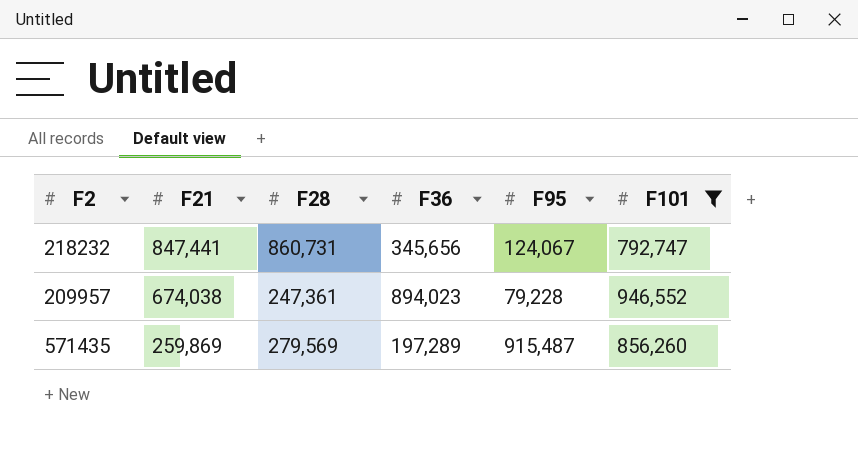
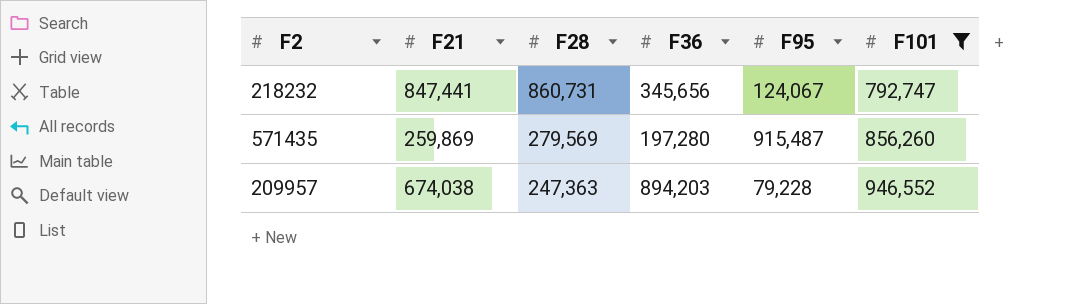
row order: F21 descending -> F28 descending
571435 | F36: 197,289 -> 197,280
209957 | F28: 247,361 -> 247,363
209957 | F36: 894,023 -> 894,203

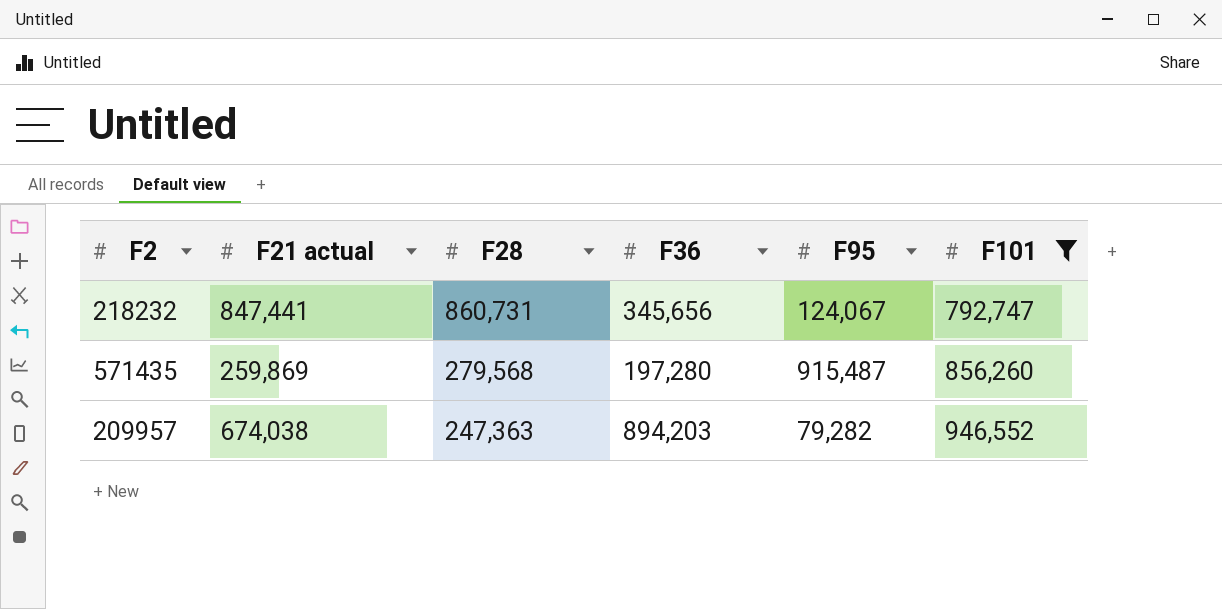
column name: F21 -> F21 actual
571435 | F28: 279,569 -> 279,568
209957 | F95: 79,228 -> 79,282

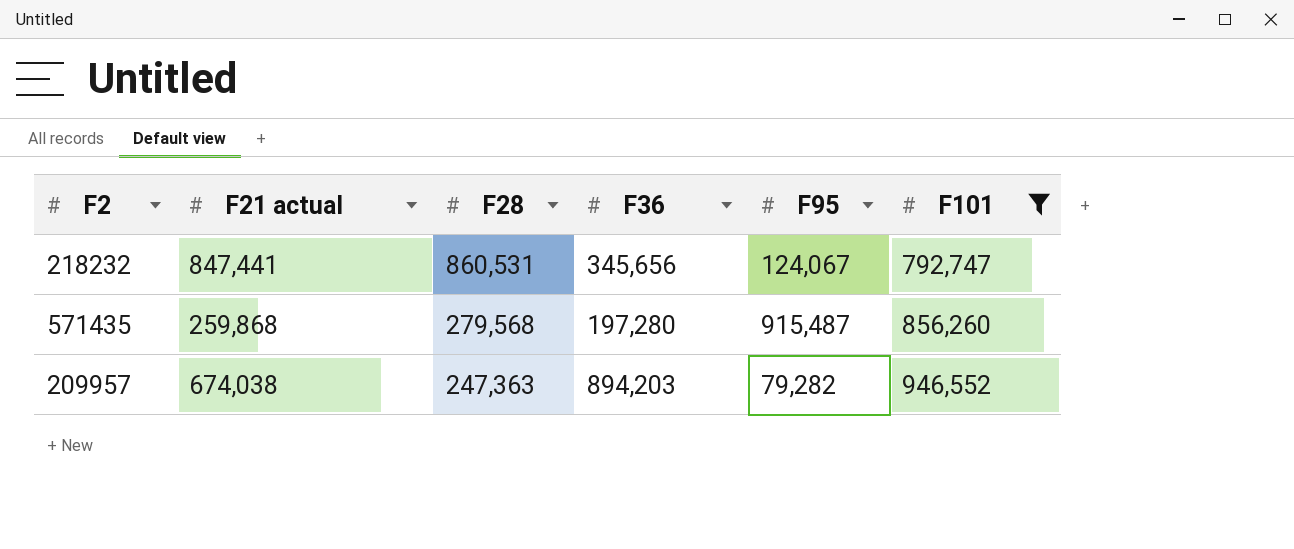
218232 | F28: 860,731 -> 860,531
571435 | F21 actual: 259,869 -> 259,868

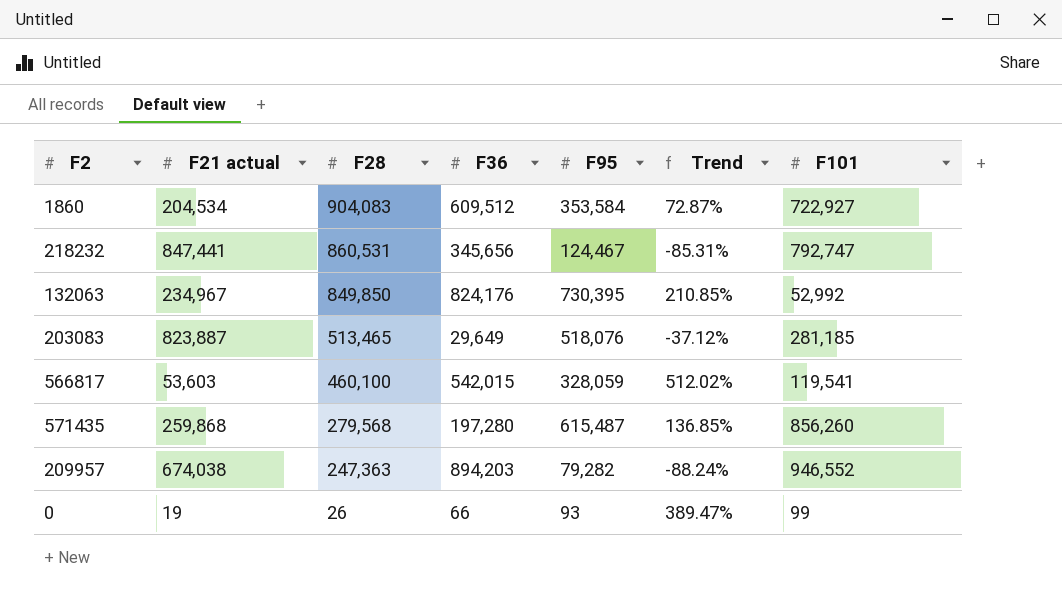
filter: F101 >= 792,747 -> none
column Trend | formula: none -> ([F95] - [F21 actual]) / [F21 actual]
218232 | F95: 124,067 -> 124,467
571435 | F95: 915,487 -> 615,487

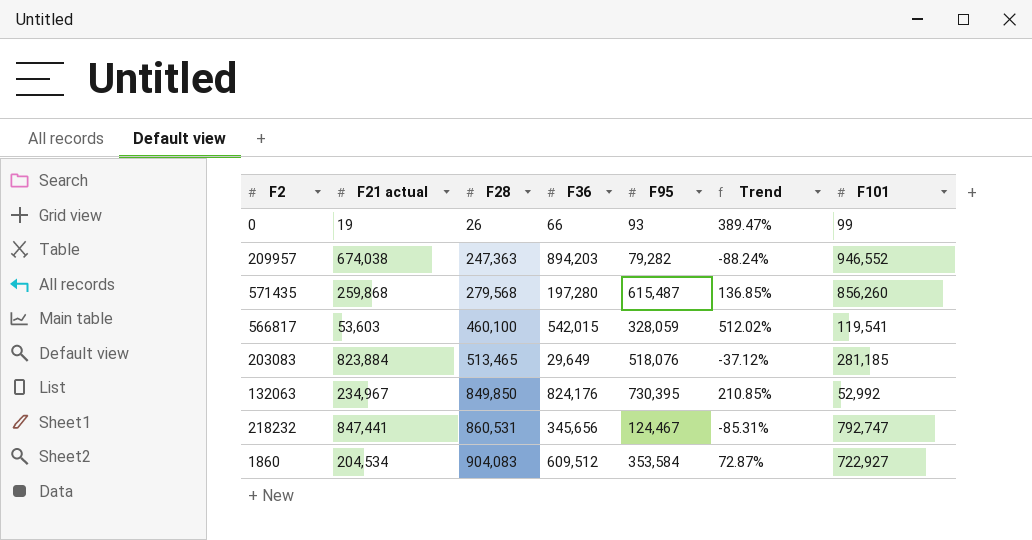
row order: F28 descending -> F28 ascending
203083 | F21 actual: 823,887 -> 823,884

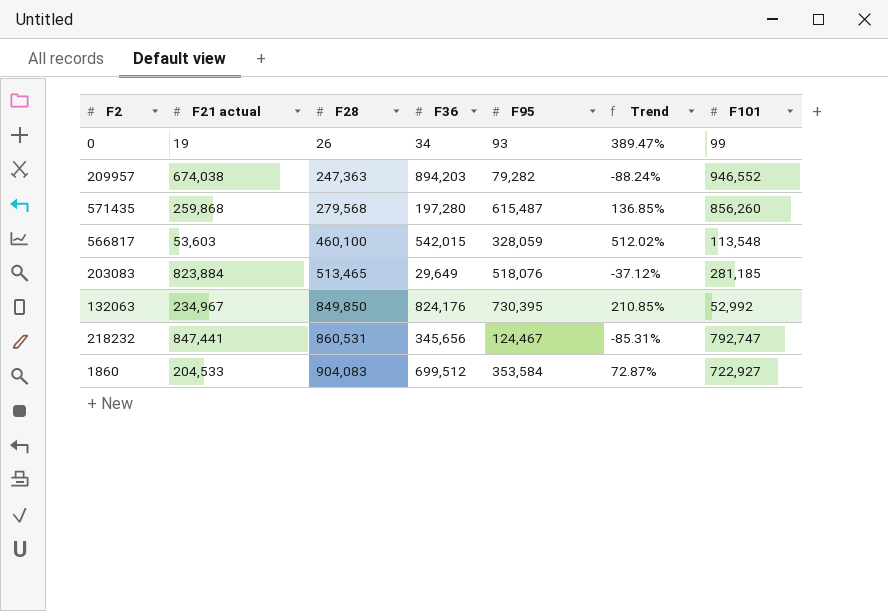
0 | F36: 66 -> 34
566817 | F101: 119,541 -> 113,548
1860 | F21 actual: 204,534 -> 204,533
1860 | F36: 609,512 -> 699,512

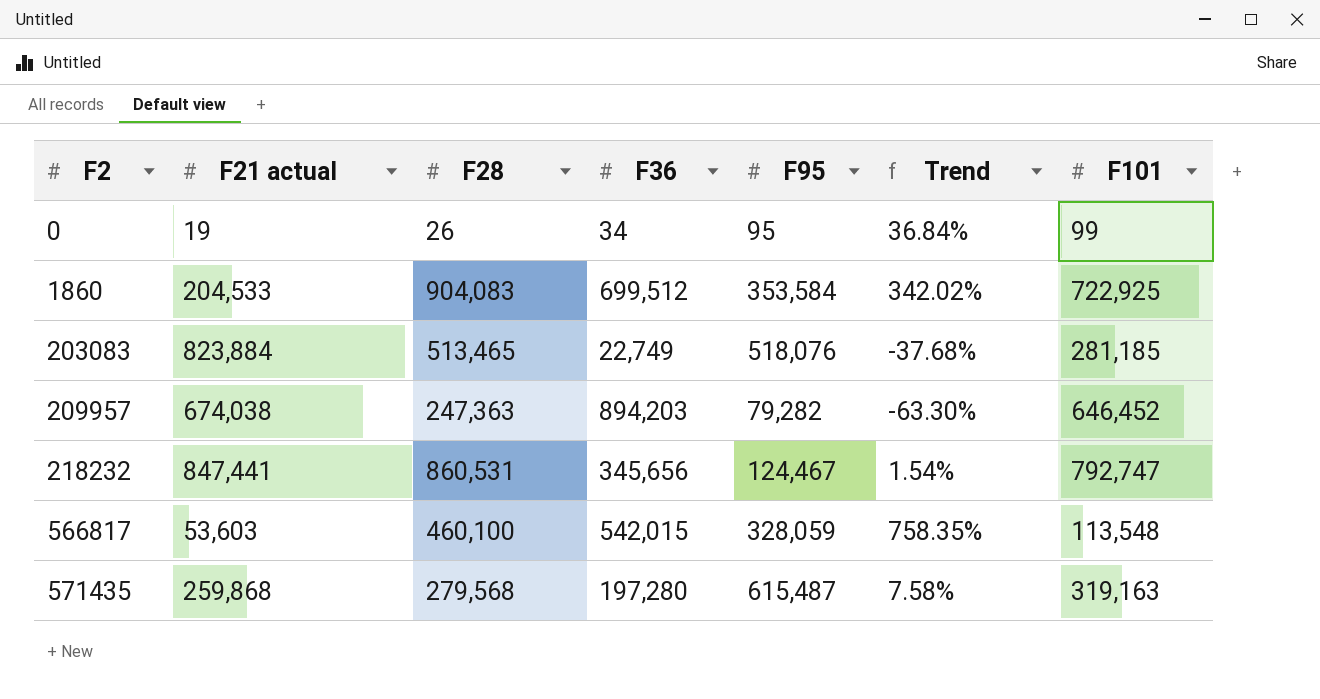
row order: F28 ascending -> F2 ascending
column Trend | formula: ([F95] - [F21 actual]) / [F21 actual] -> ([F28] - [F21 actual]) / [F21 actual]
row 132063: 234,967 | 849,850 | 824,176 | 730,395 | 210.85% | 52,992 -> none
0 | F95: 93 -> 95
1860 | F101: 722,927 -> 722,925
203083 | F36: 29,649 -> 22,749
209957 | F101: 946,552 -> 646,452
571435 | F101: 856,260 -> 319,163

